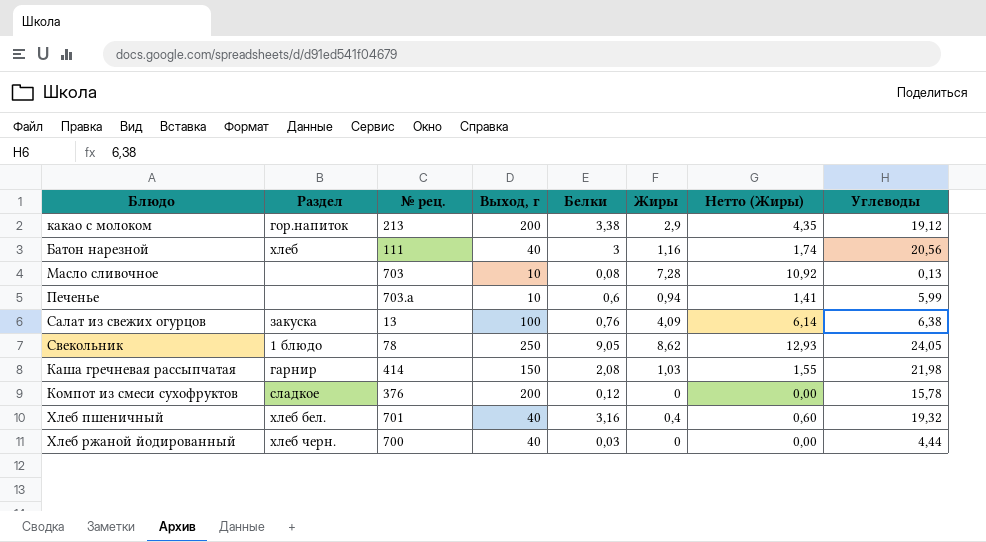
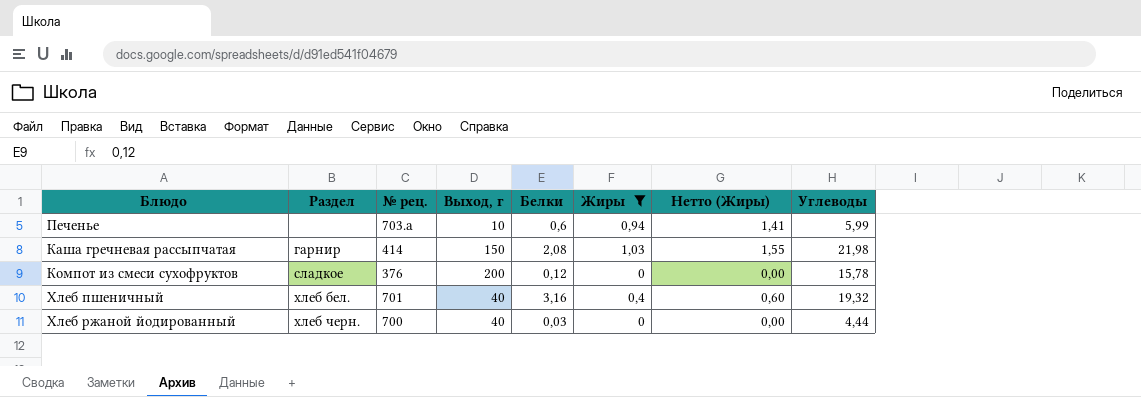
filter: none -> Жиры <= 1,03

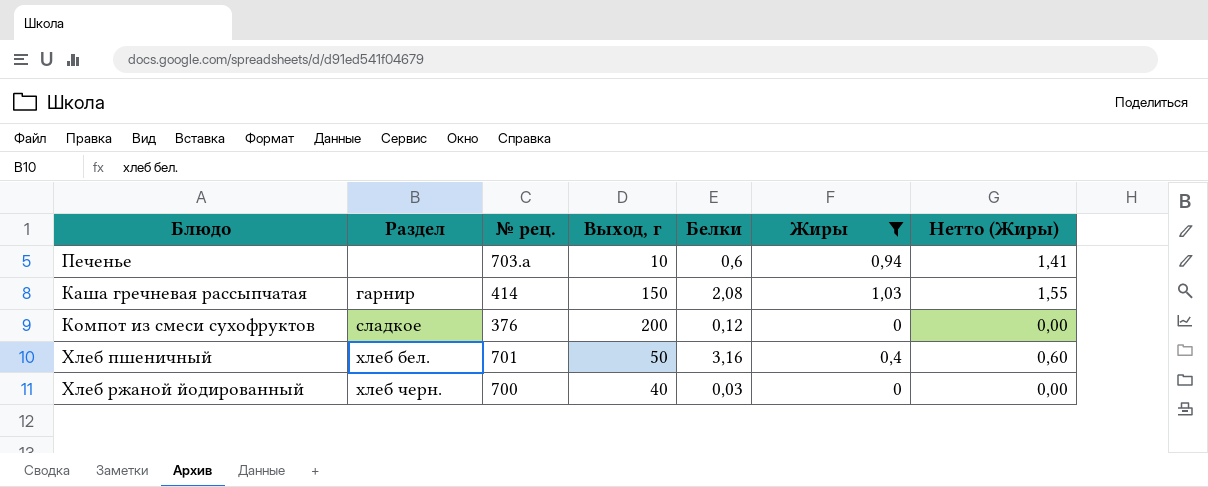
column Углеводы | position: 8 -> none
Хлеб пшеничный | Выход, г: 40 -> 50

